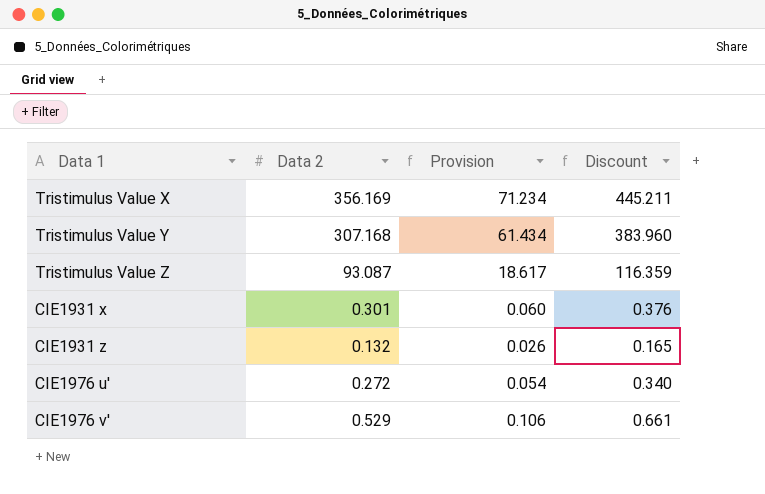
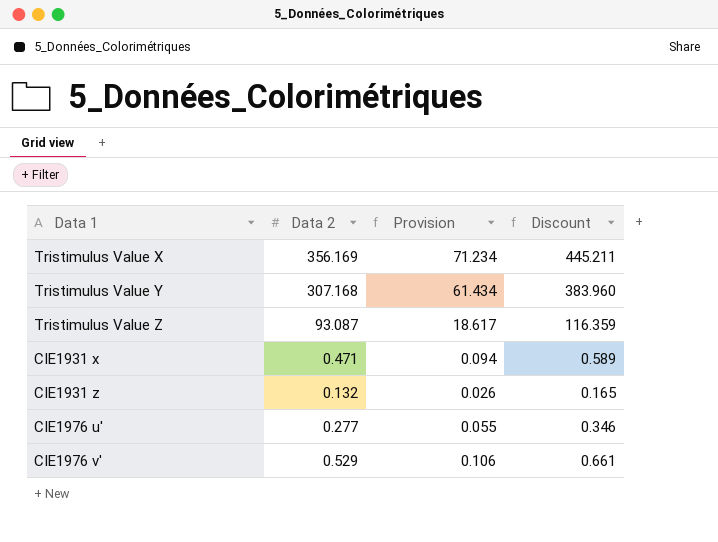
CIE1931 x | Data 2: 0.301 -> 0.471
CIE1931 x | Provision: 0.060 -> 0.094
CIE1931 x | Discount: 0.376 -> 0.589
CIE1976 u' | Data 2: 0.272 -> 0.277
CIE1976 u' | Provision: 0.054 -> 0.055
CIE1976 u' | Discount: 0.340 -> 0.346

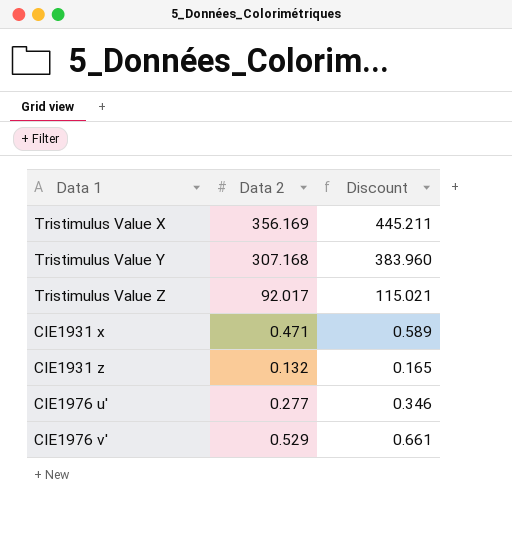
column Provision | formula: [Data 2] * 0.2 -> none
Tristimulus Value Z | Data 2: 93.087 -> 92.017
Tristimulus Value Z | Discount: 116.359 -> 115.021

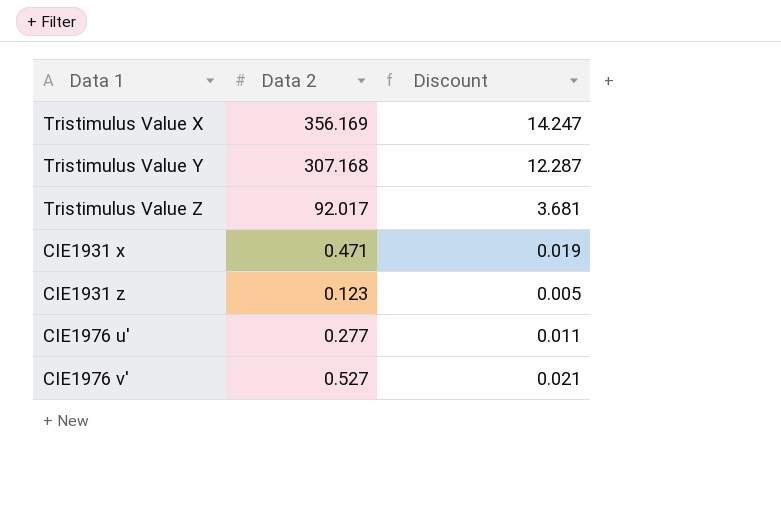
column Discount | formula: [Data 2] * 1.25 -> [Data 2] * 0.04
CIE1931 z | Data 2: 0.132 -> 0.123
CIE1976 v' | Data 2: 0.529 -> 0.527

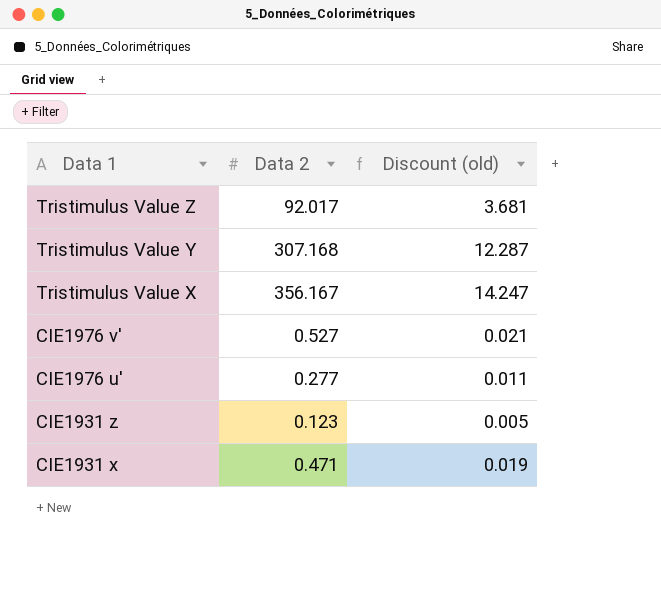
row order: none -> Data 1 descending
column name: Discount -> Discount (old)
Tristimulus Value X | Data 2: 356.169 -> 356.167

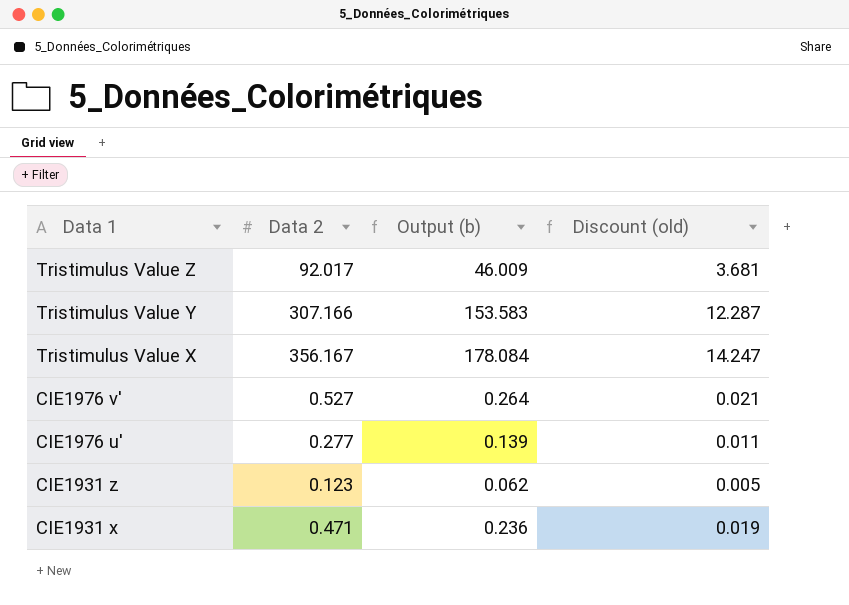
column Output (b) | formula: none -> [Data 2] * 0.5
Tristimulus Value Y | Data 2: 307.168 -> 307.166

